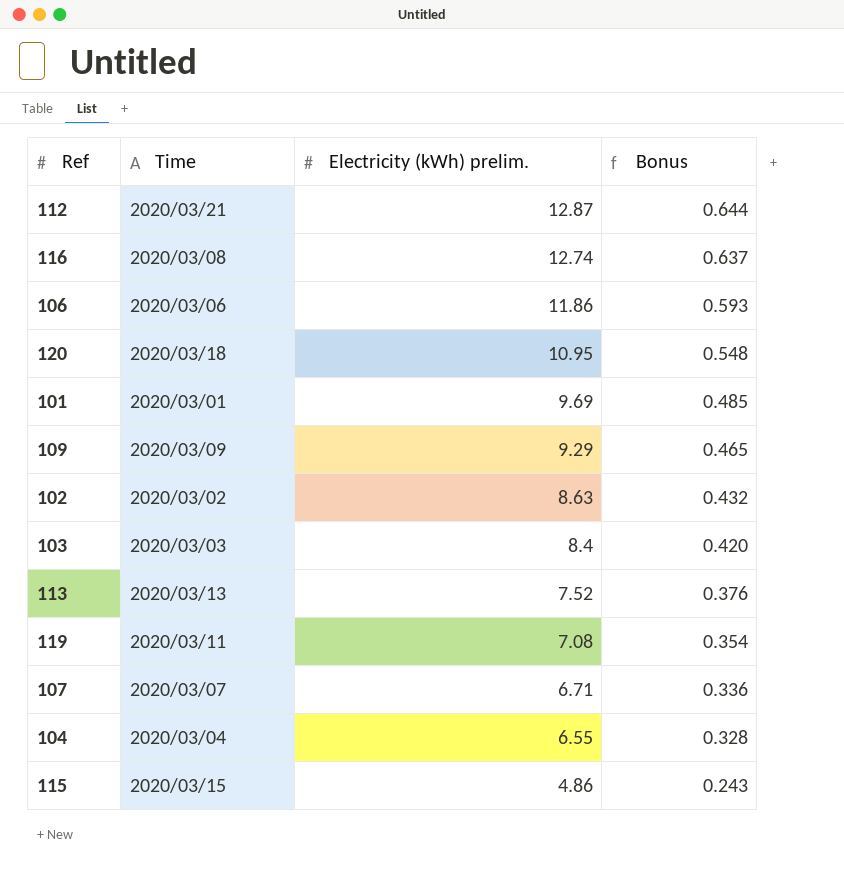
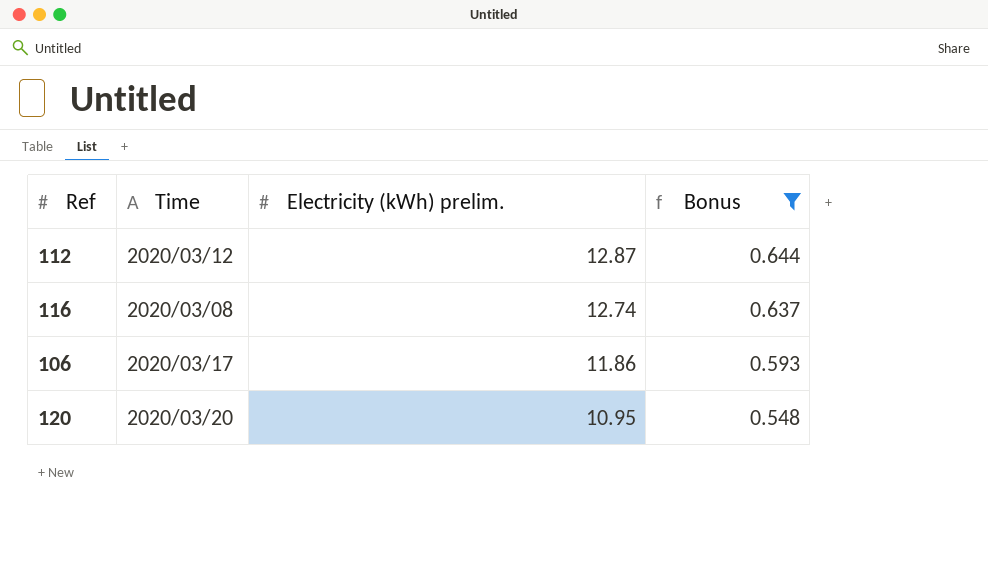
filter: none -> Bonus >= 0.548
112 | Time: 2020/03/21 -> 2020/03/12
106 | Time: 2020/03/06 -> 2020/03/17
120 | Time: 2020/03/18 -> 2020/03/20

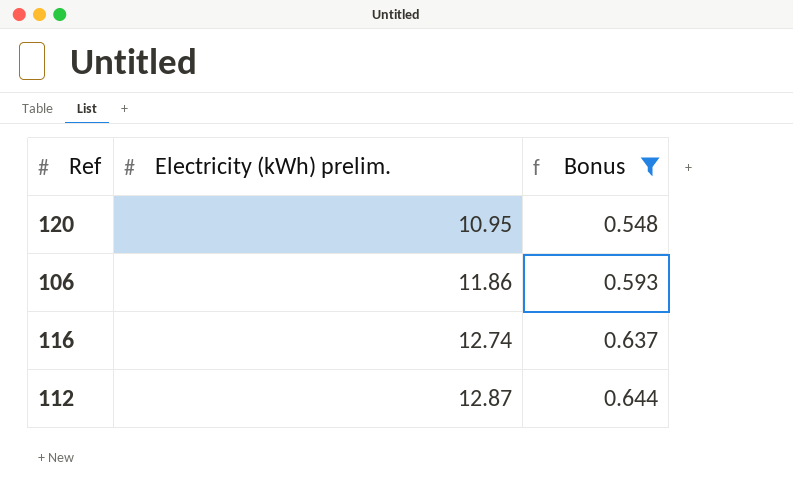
row order: Electricity (kWh) prelim. descending -> Electricity (kWh) prelim. ascending
column Time | position: 2 -> none

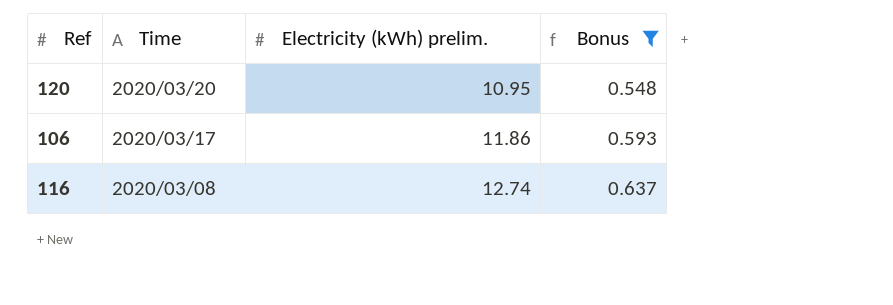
column Time | position: none -> 2
row 112: 12.87 | 0.644 -> none

